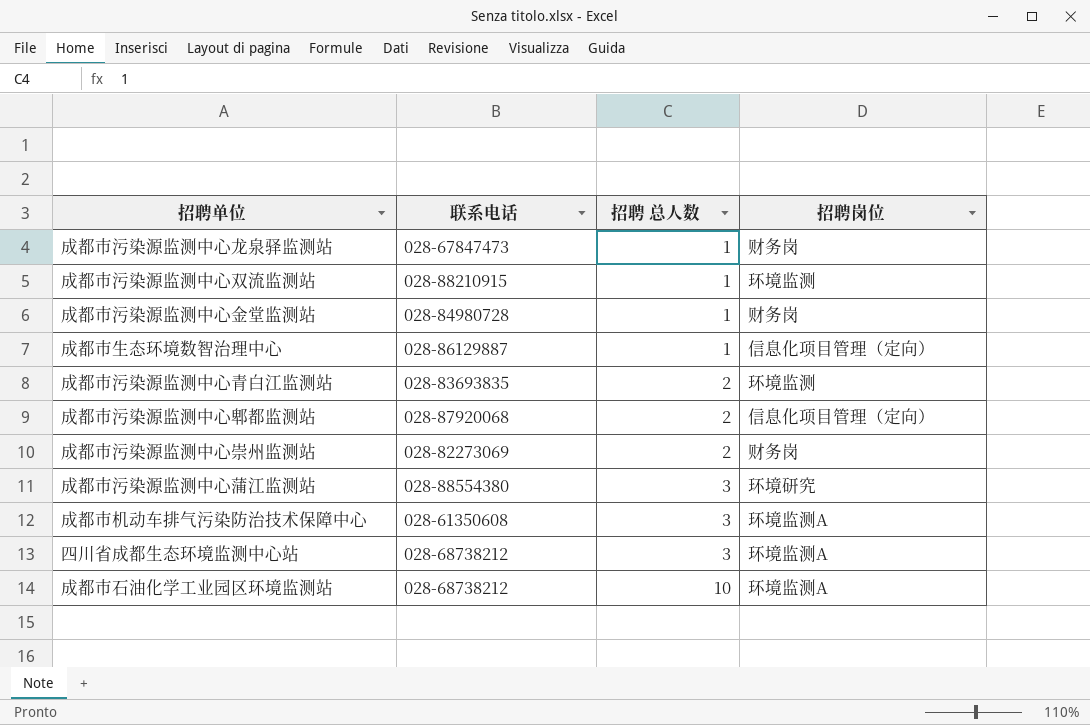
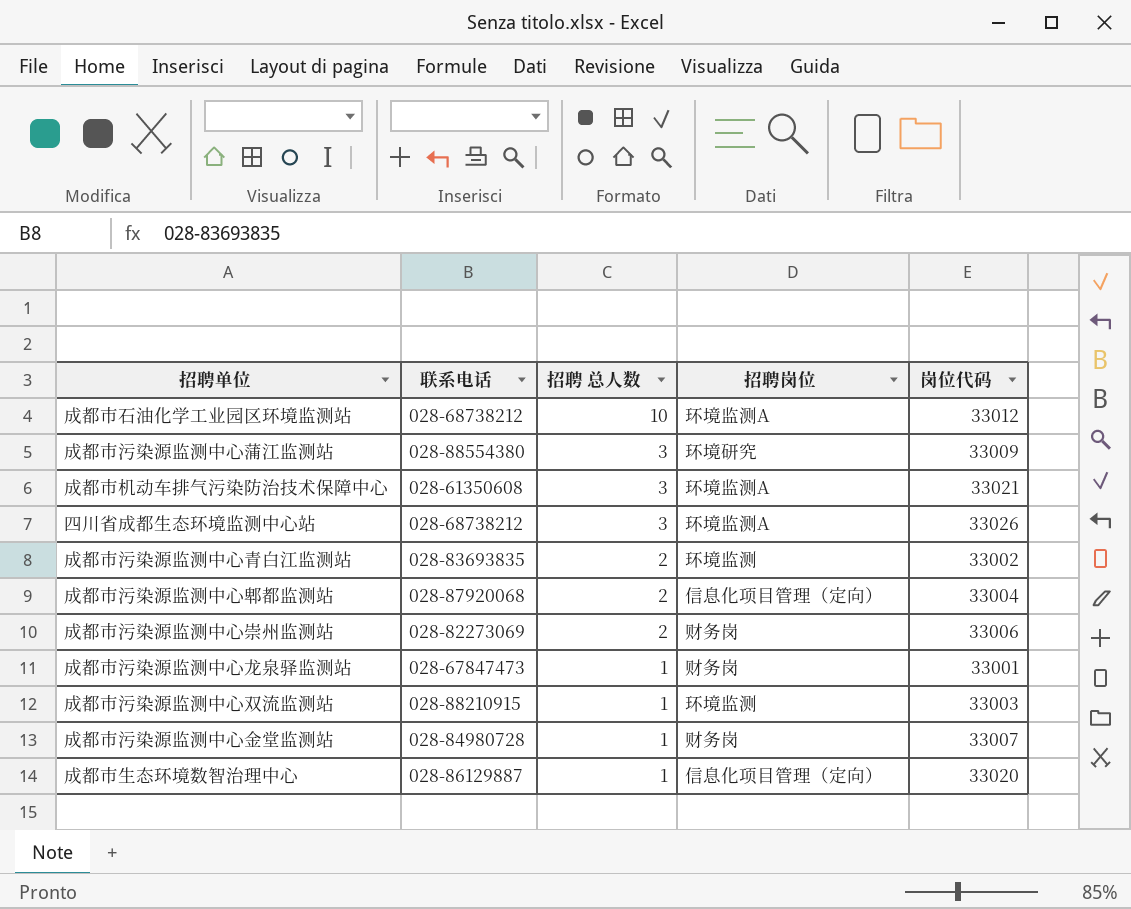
row order: 招聘 总人数 ascending -> 招聘 总人数 descending
column 岗位代码 | position: none -> 5

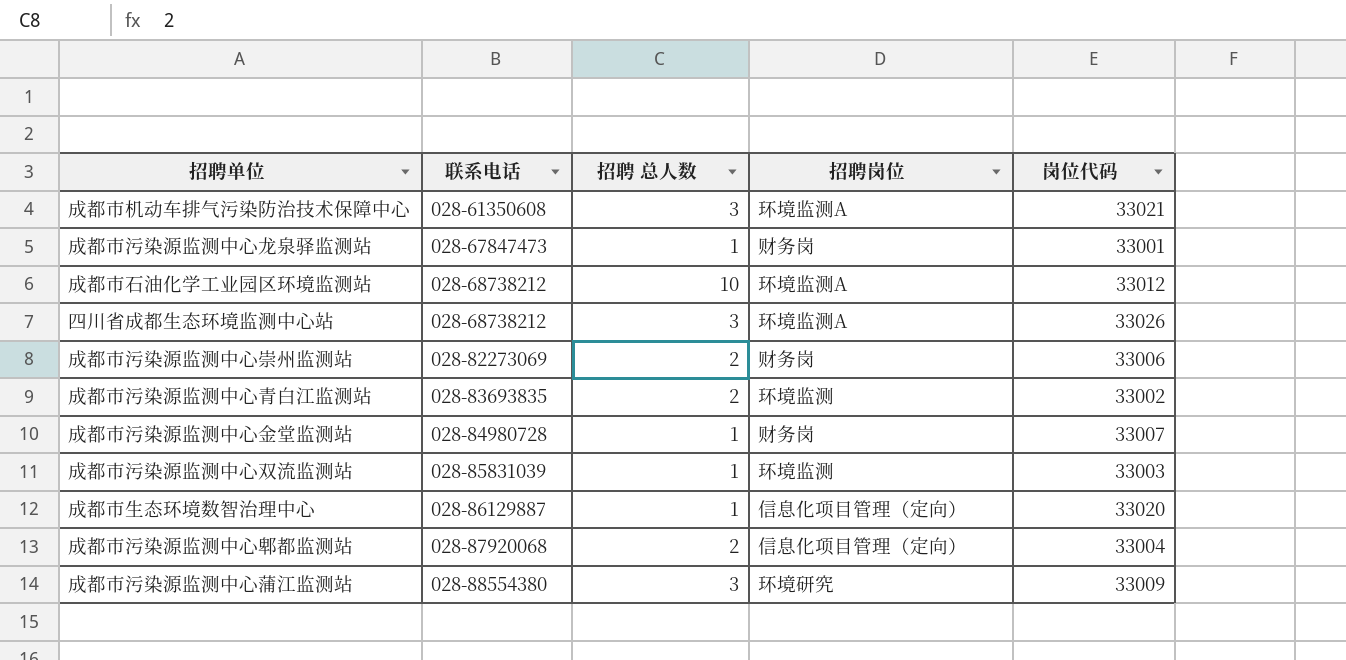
row order: 招聘 总人数 descending -> 联系电话 ascending
成都市污染源监测中心双流监测站 | 联系电话: 028-88210915 -> 028-85831039

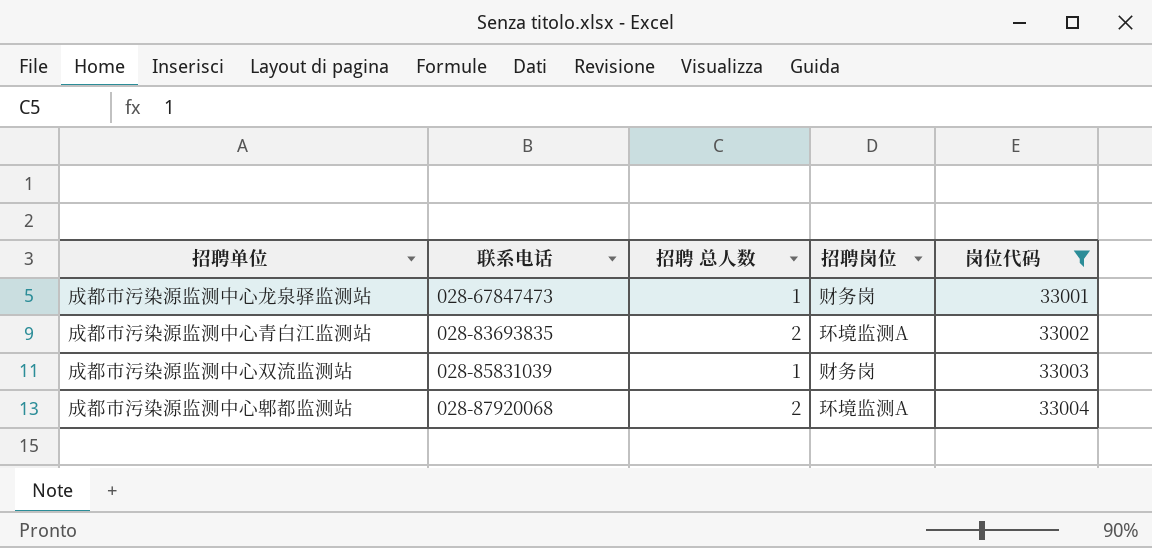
filter: none -> 岗位代码 <= 33004
成都市污染源监测中心青白江监测站 | 招聘岗位: 环境监测 -> 环境监测A
成都市污染源监测中心双流监测站 | 招聘岗位: 环境监测 -> 财务岗
成都市污染源监测中心郫都监测站 | 招聘岗位: 信息化项目管理（定向） -> 环境监测A

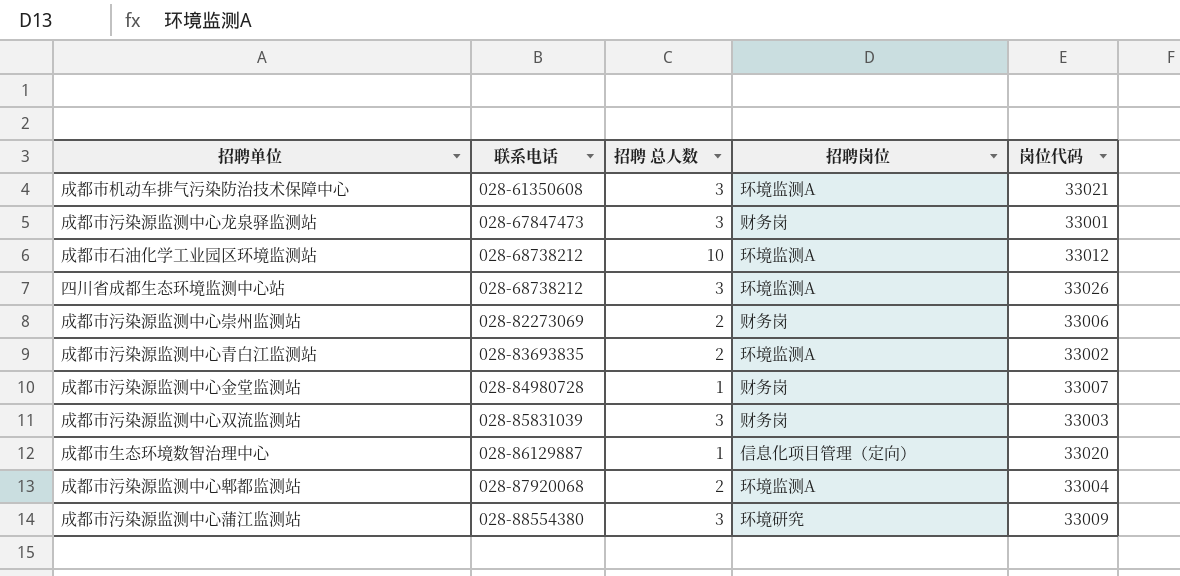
filter: 岗位代码 <= 33004 -> none
成都市污染源监测中心龙泉驿监测站 | 招聘 总人数: 1 -> 3
成都市污染源监测中心双流监测站 | 招聘 总人数: 1 -> 3

